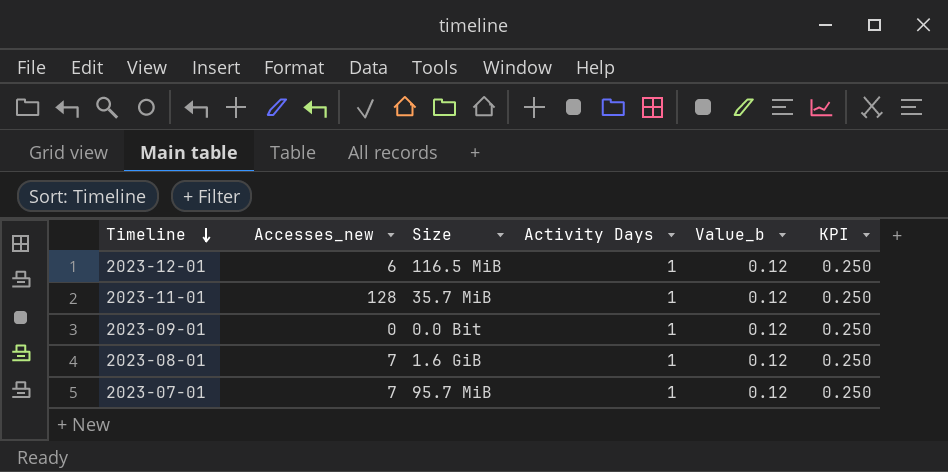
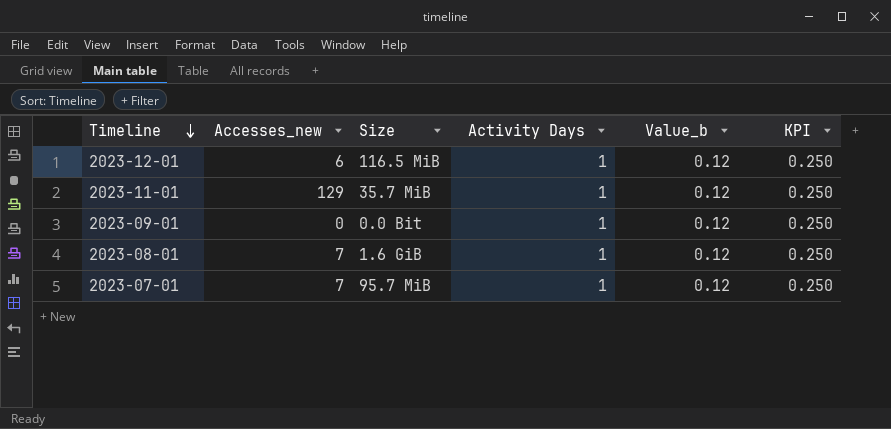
2023-11-01 | Accesses_new: 128 -> 129

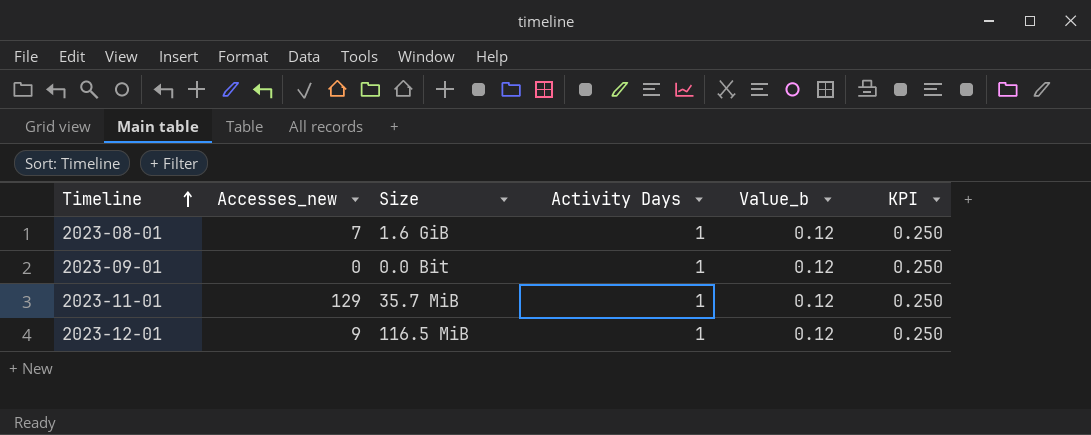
row order: Timeline descending -> Timeline ascending
row 2023-07-01: 7 | 95.7 MiB | 1 | 0.12 | 0.250 -> none
2023-12-01 | Accesses_new: 6 -> 9

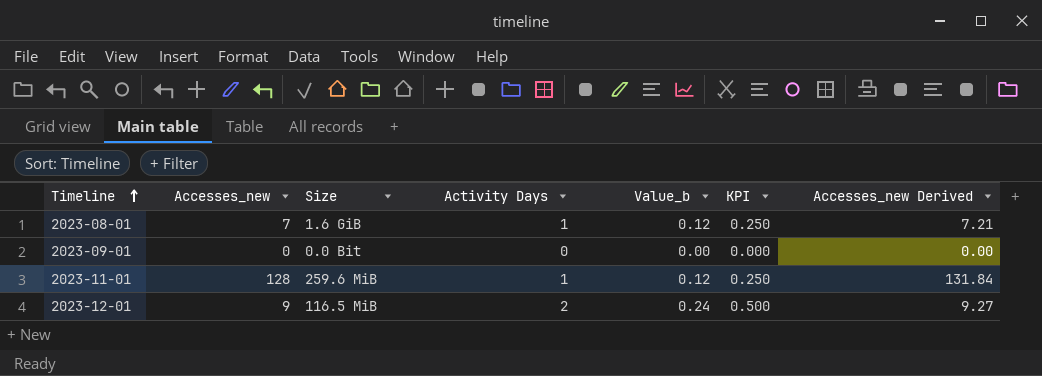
column Accesses_new Derived | formula: none -> [Accesses_new] * 1.03
2023-09-01 | Activity Days: 1 -> 0
2023-09-01 | Value_b: 0.12 -> 0.00
2023-09-01 | KPI: 0.250 -> 0.000
2023-11-01 | Accesses_new: 129 -> 128
2023-11-01 | Size: 35.7 MiB -> 259.6 MiB
2023-12-01 | Activity Days: 1 -> 2
2023-12-01 | Value_b: 0.12 -> 0.24
2023-12-01 | KPI: 0.250 -> 0.500

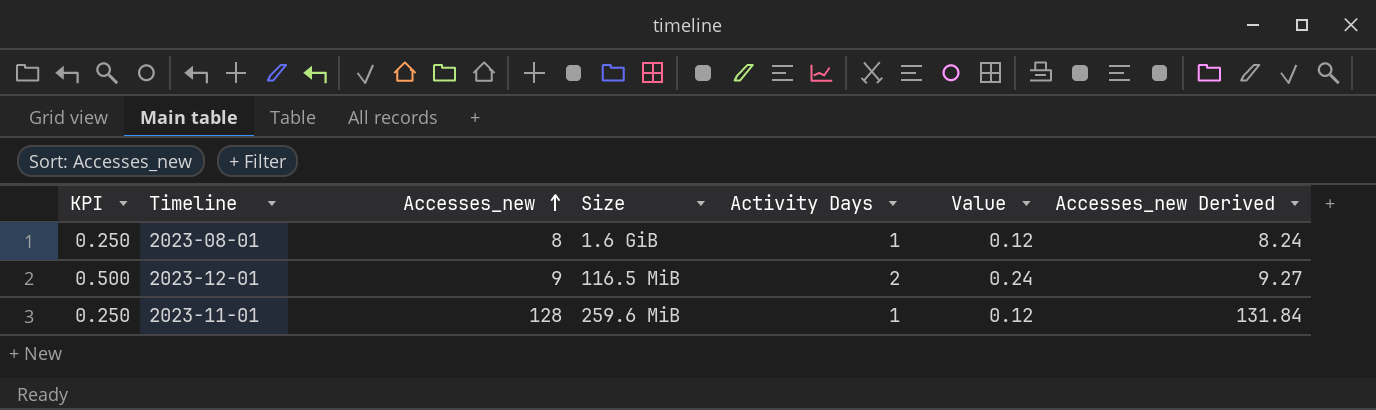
row order: Timeline ascending -> Accesses_new ascending
column KPI | position: 6 -> 1
column name: Value_b -> Value
row 2023-09-01: 0 | 0.0 Bit | 0 | 0.00 | 0.000 | 0.00 -> none
2023-08-01 | Accesses_new: 7 -> 8
2023-08-01 | Accesses_new Derived: 7.21 -> 8.24

